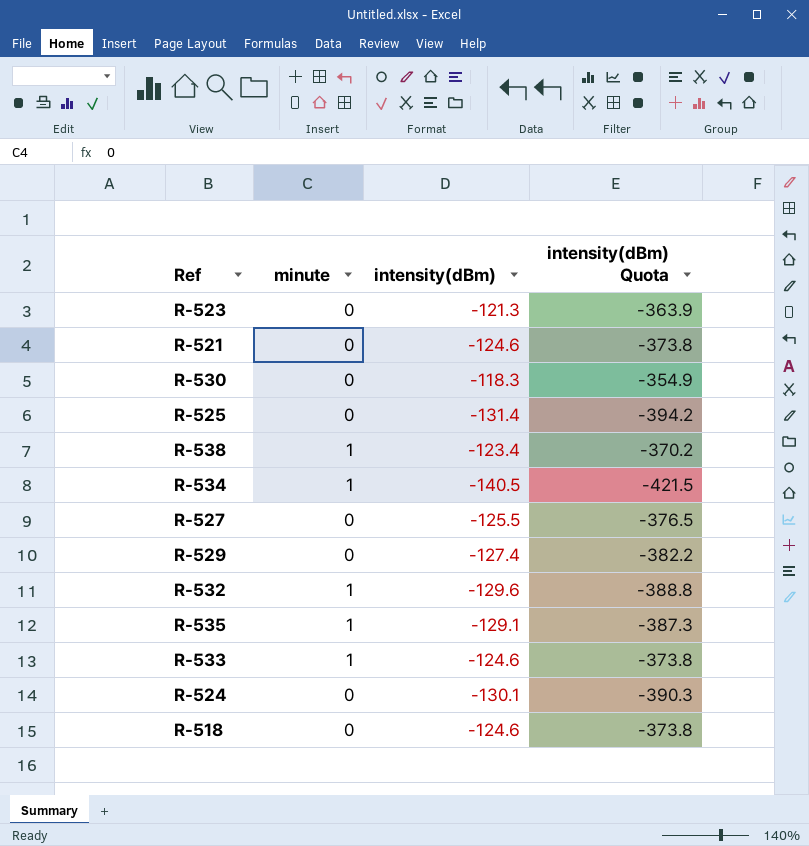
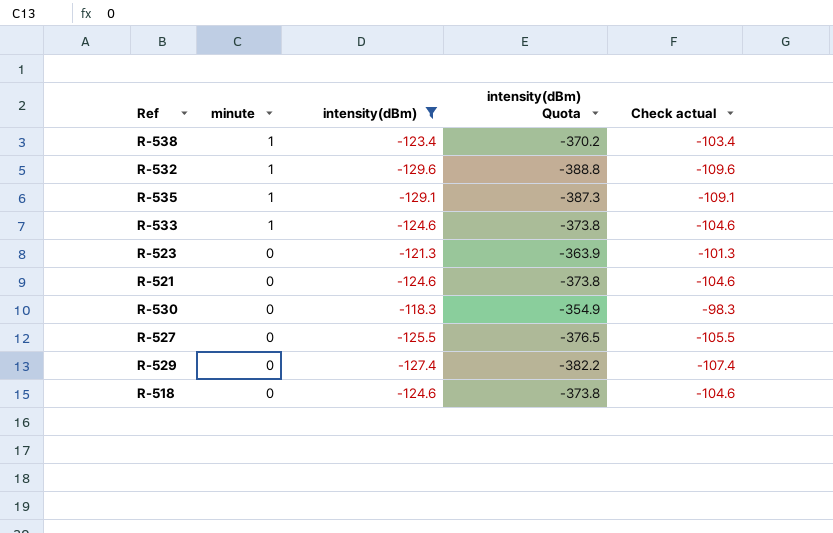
filter: none -> intensity(dBm) >= -129.6
row order: none -> minute descending
column Check actual | formula: none -> [intensity(dBm)] + 20

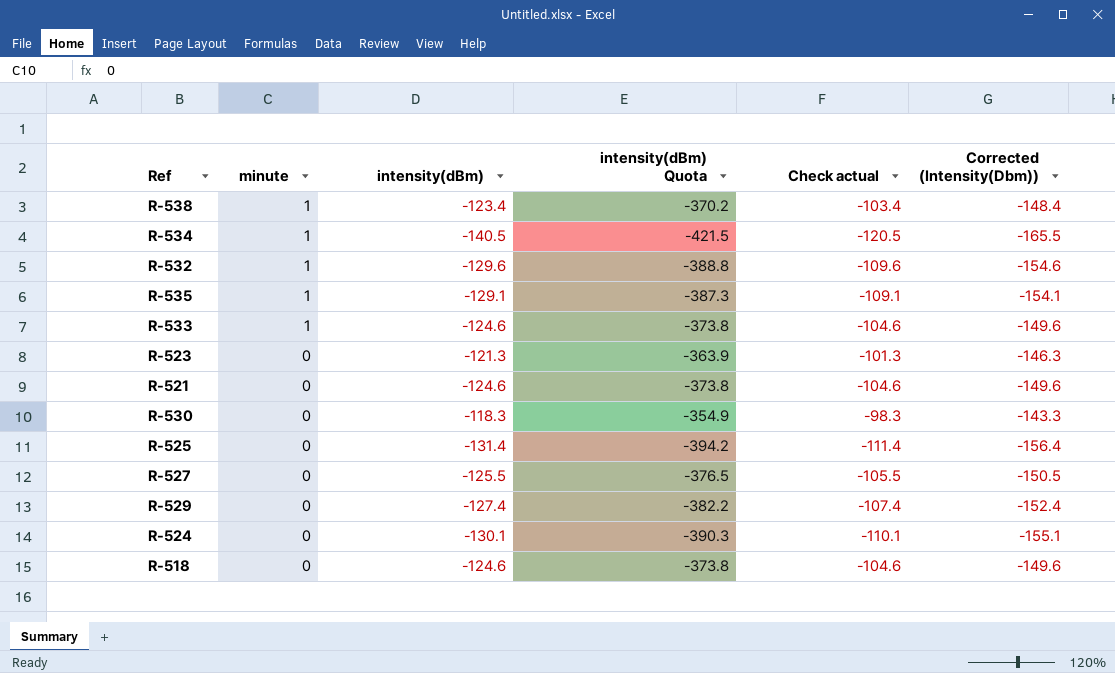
filter: intensity(dBm) >= -129.6 -> none
column Corrected (Intensity(Dbm)) | formula: none -> [intensity(dBm)] - 25

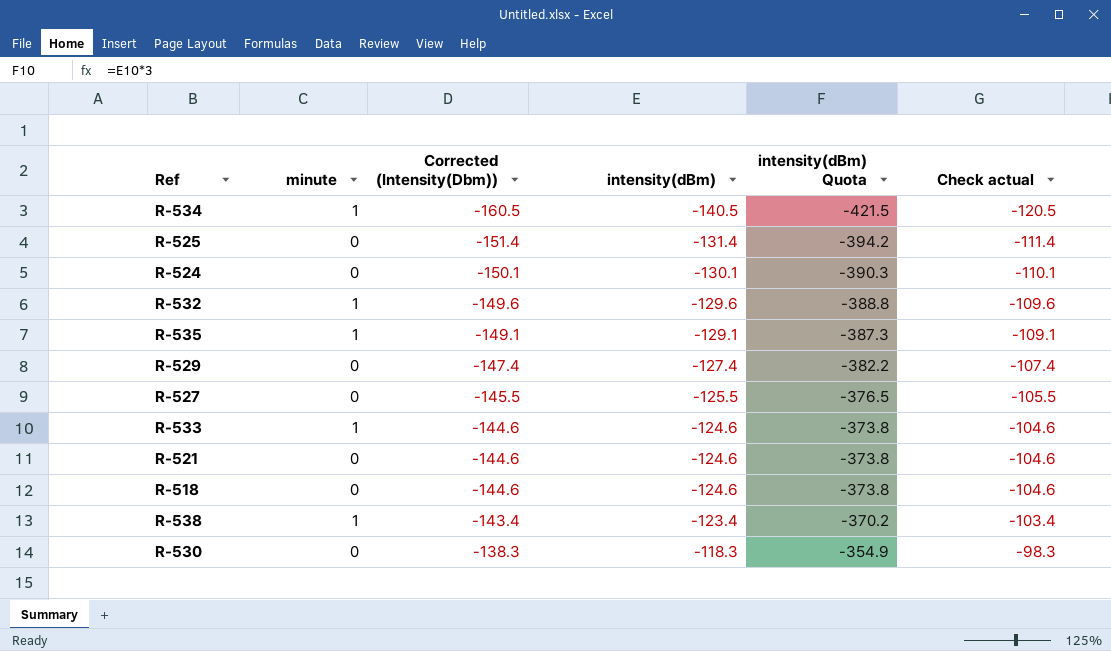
row order: minute descending -> Corrected (Intensity(Dbm)) ascending
column Corrected (Intensity(Dbm)) | formula: [intensity(dBm)] - 25 -> [intensity(dBm)] - 20
column Corrected (Intensity(Dbm)) | position: 6 -> 3
row R-523: 0 | -121.3 | -363.9 | -101.3 | -146.3 -> none

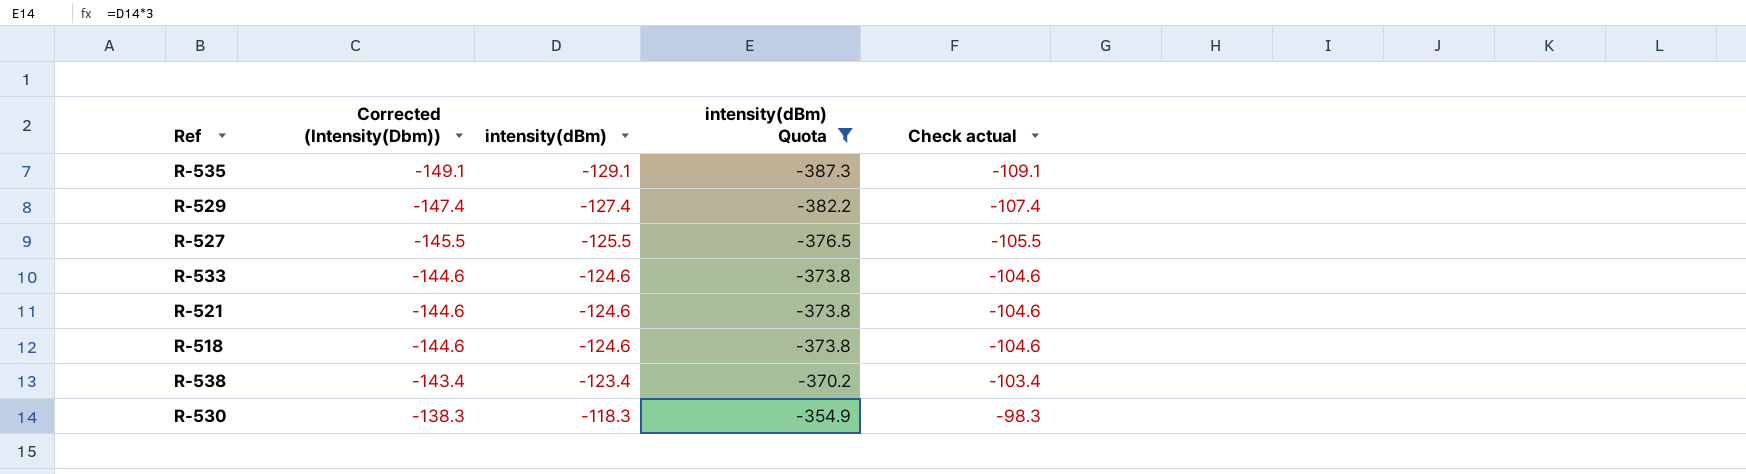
filter: none -> intensity(dBm) Quota >= -387.3
column minute | position: 2 -> none

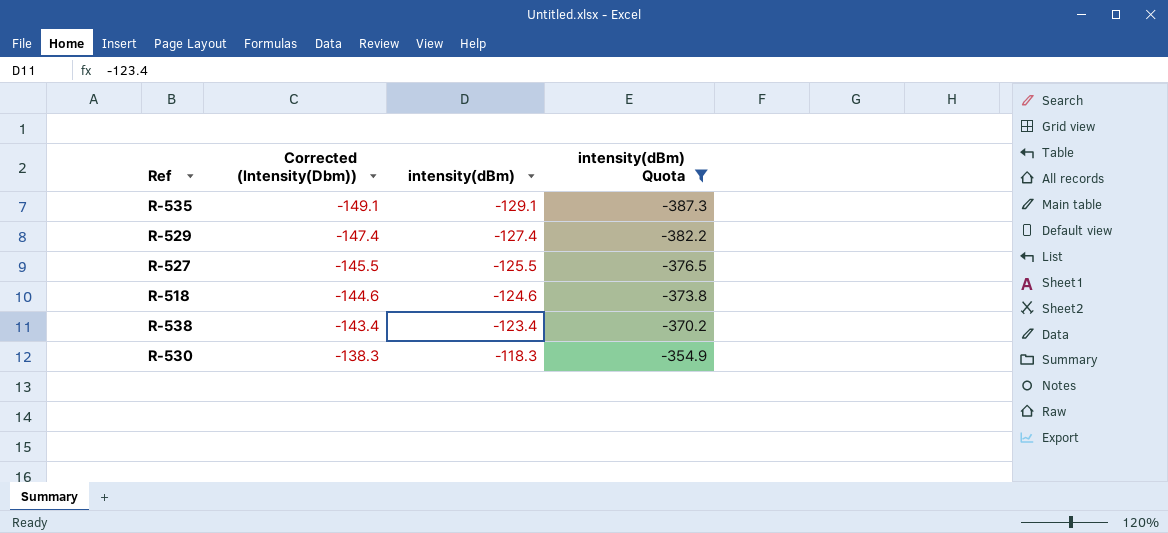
column Check actual | formula: [intensity(dBm)] + 20 -> none
row R-533: -144.6 | -124.6 | -373.8 | -104.6 -> none
row R-521: -144.6 | -124.6 | -373.8 | -104.6 -> none

